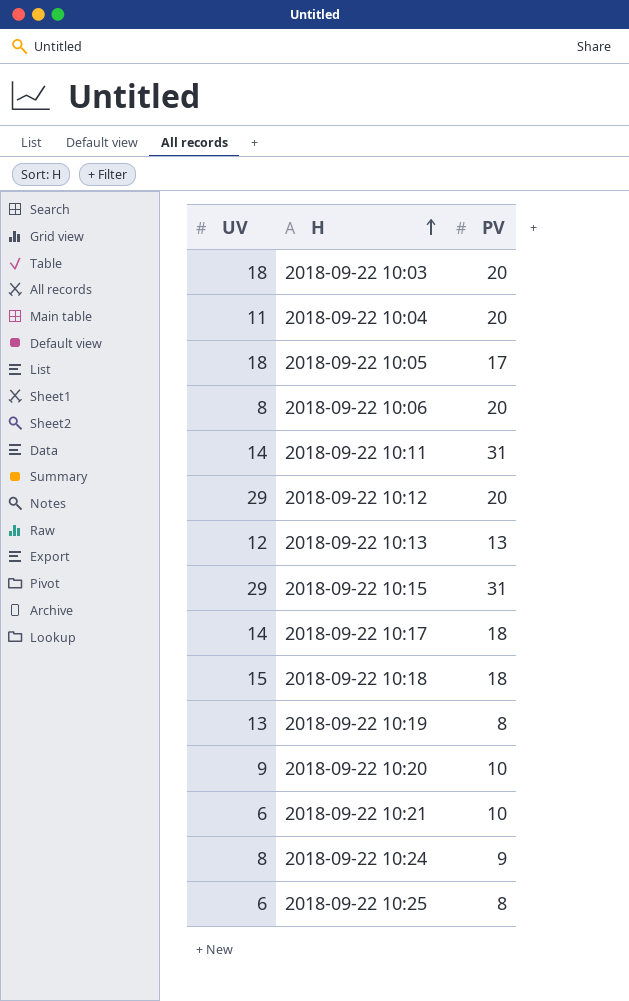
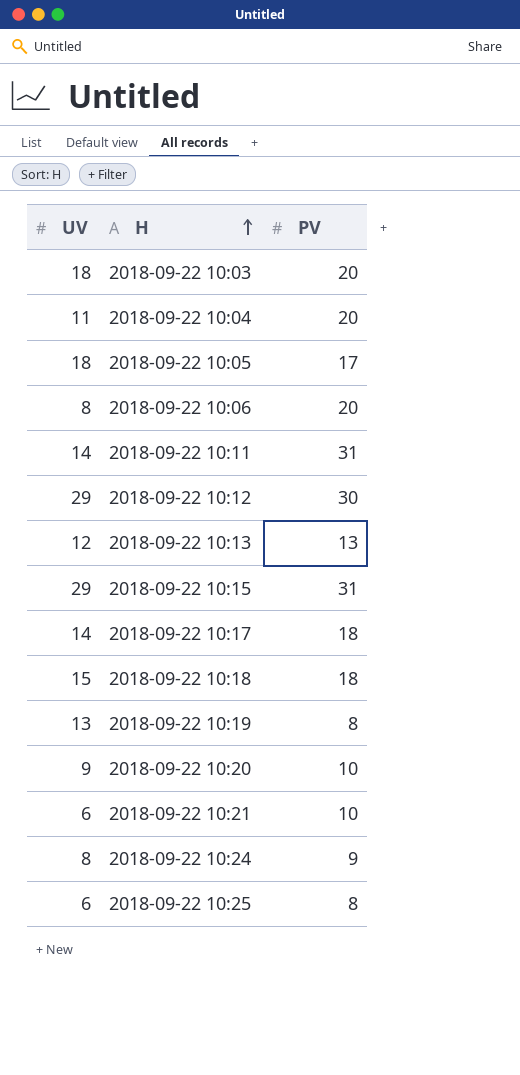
2018-09-22 10:12 | PV: 20 -> 30

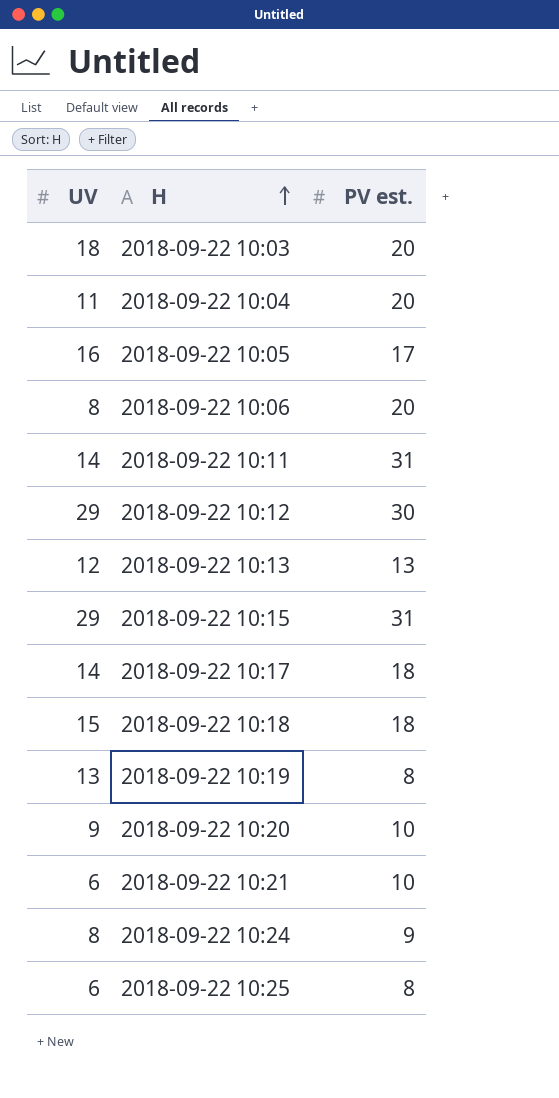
column name: PV -> PV est.
2018-09-22 10:05 | UV: 18 -> 16

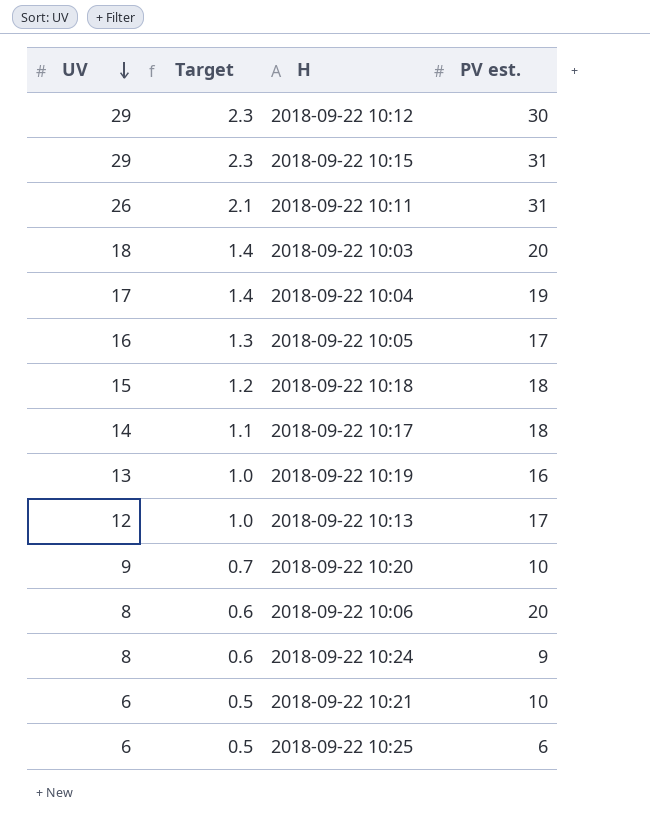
row order: H ascending -> UV descending
column Target | formula: none -> [UV] * 0.08
2018-09-22 10:11 | UV: 14 -> 26
2018-09-22 10:04 | UV: 11 -> 17
2018-09-22 10:04 | PV est.: 20 -> 19
2018-09-22 10:19 | PV est.: 8 -> 16
2018-09-22 10:13 | PV est.: 13 -> 17
2018-09-22 10:25 | PV est.: 8 -> 6

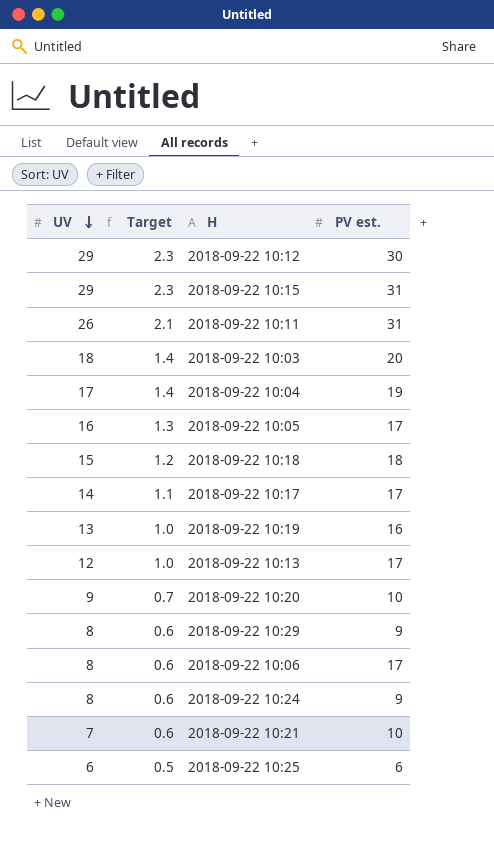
2018-09-22 10:17 | PV est.: 18 -> 17
row 2018-09-22 10:29: none -> 8 | 0.6 | 9
2018-09-22 10:06 | PV est.: 20 -> 17
2018-09-22 10:21 | UV: 6 -> 7
2018-09-22 10:21 | Target: 0.5 -> 0.6

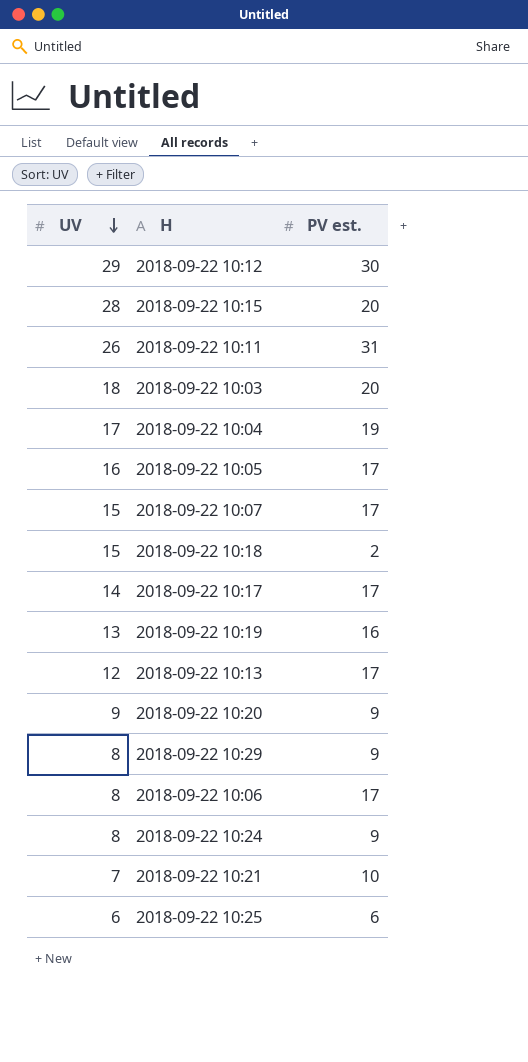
column Target | formula: [UV] * 0.08 -> none
2018-09-22 10:15 | UV: 29 -> 28
2018-09-22 10:15 | PV est.: 31 -> 20
row 2018-09-22 10:07: none -> 15 | 17
2018-09-22 10:18 | PV est.: 18 -> 2
2018-09-22 10:20 | PV est.: 10 -> 9

